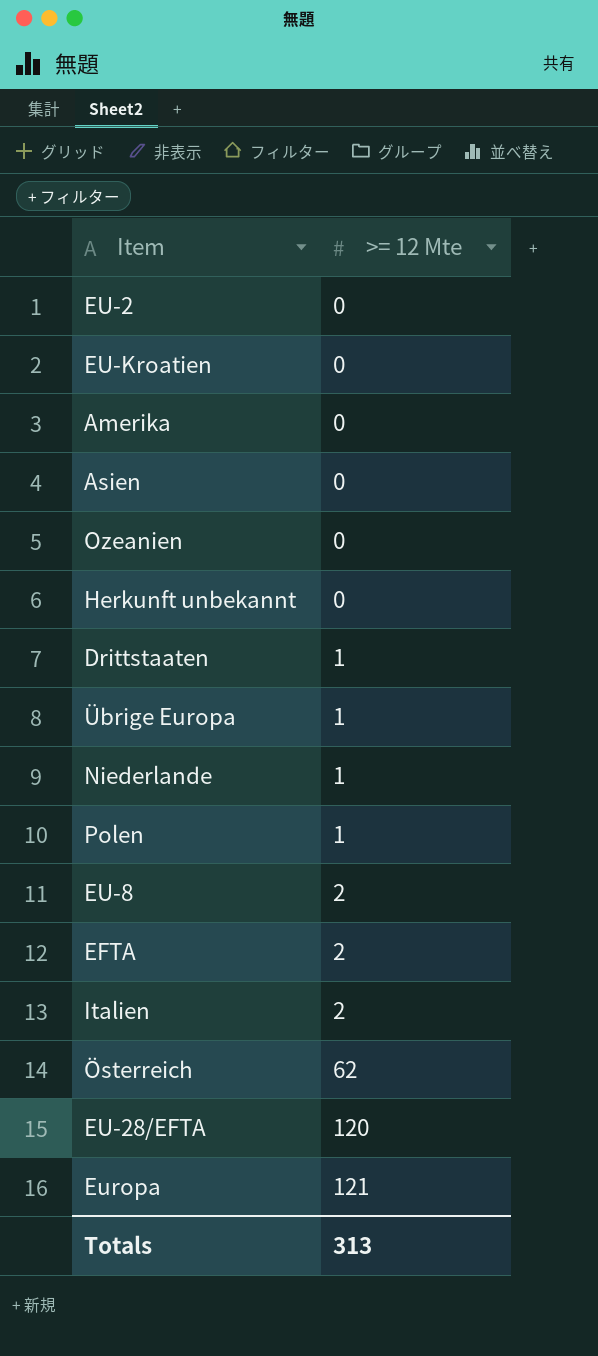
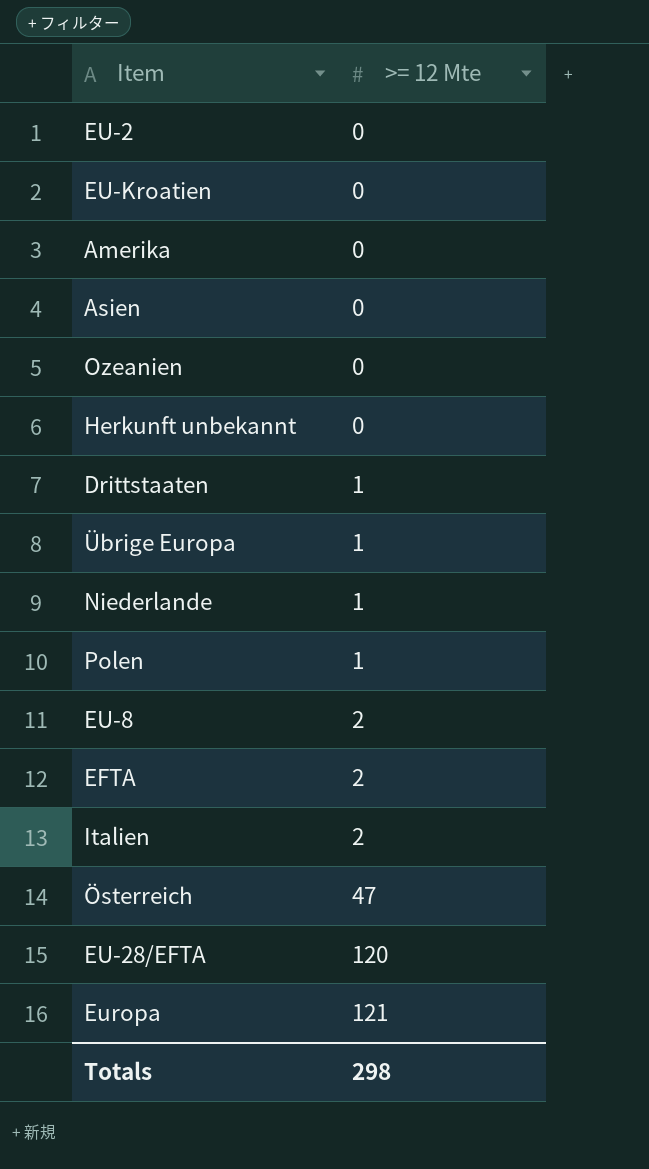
Österreich | >= 12 Mte: 62 -> 47
Totals | >= 12 Mte: 313 -> 298

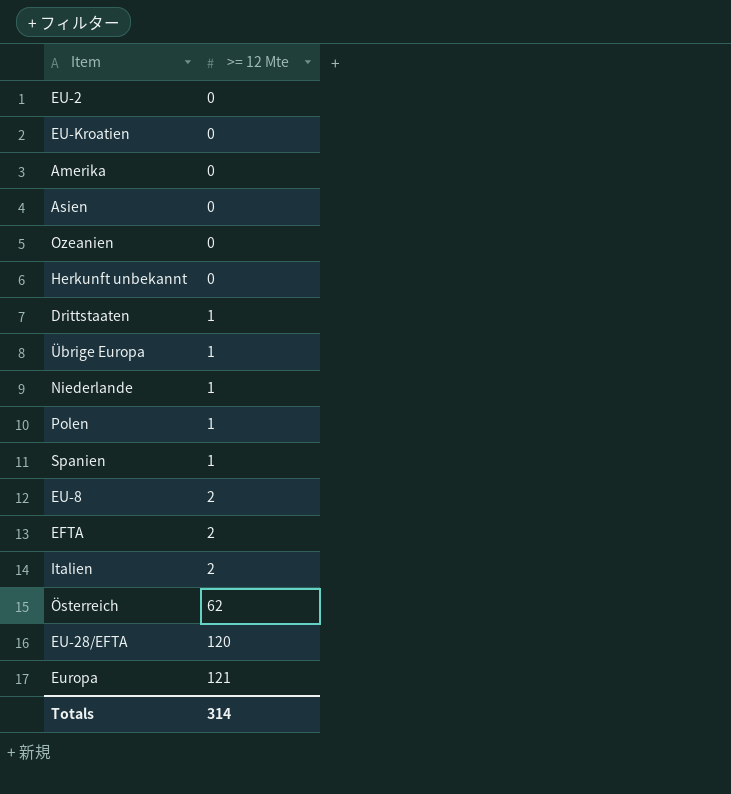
row Spanien: none -> 1
Österreich | >= 12 Mte: 47 -> 62
Totals | >= 12 Mte: 298 -> 314

